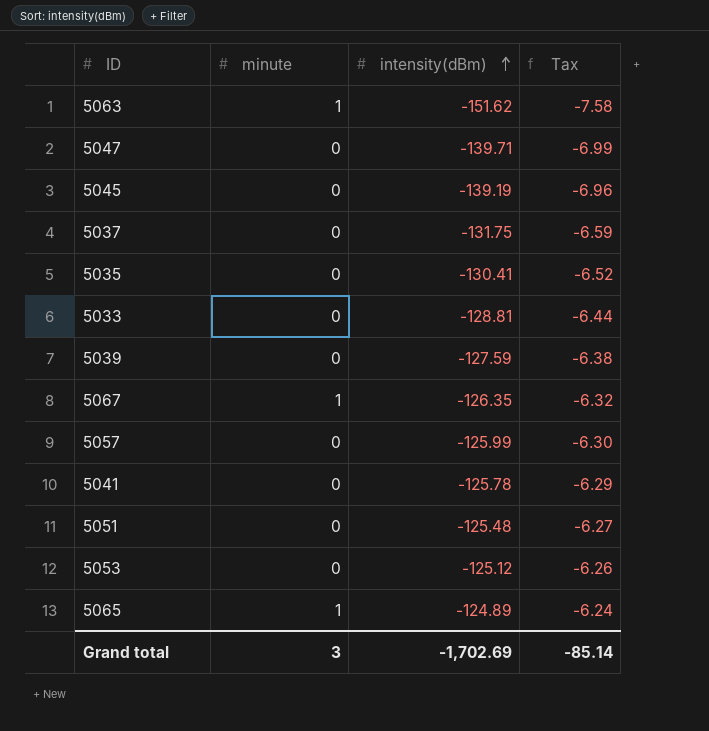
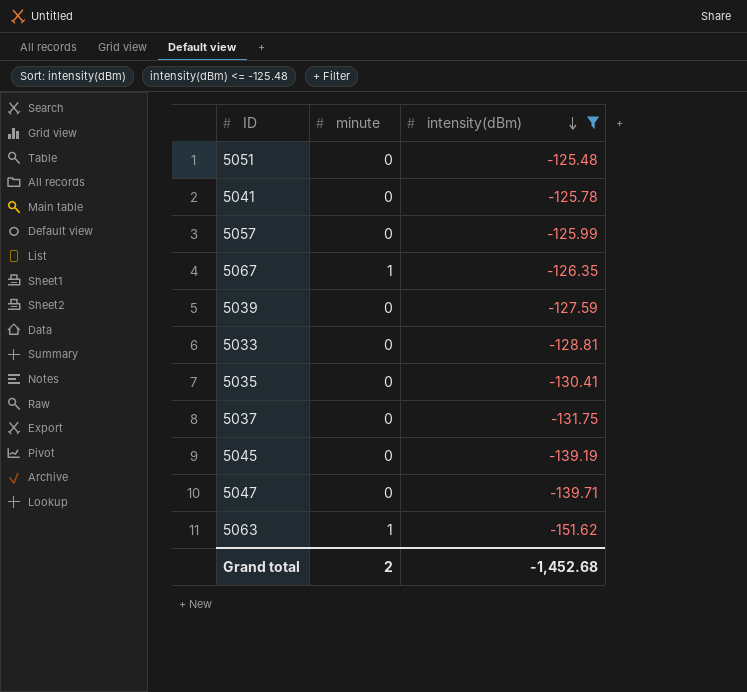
filter: none -> intensity(dBm) <= -125.48
row order: intensity(dBm) ascending -> intensity(dBm) descending
column Tax | formula: [intensity(dBm)] * 0.05 -> none
Grand total | minute: 3 -> 2
Grand total | intensity(dBm): -1,702.69 -> -1,452.68

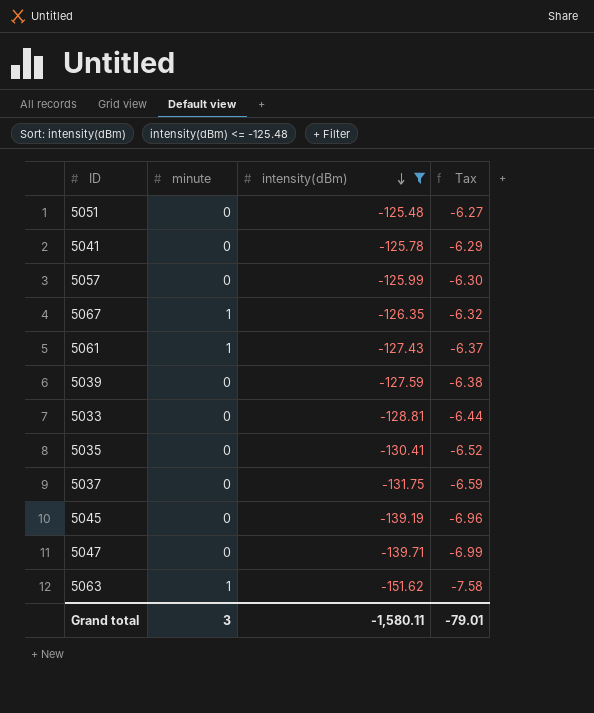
column Tax | formula: none -> [intensity(dBm)] * 0.05
row 5061: none -> 1 | -127.43 | -6.37
Grand total | minute: 2 -> 3
Grand total | intensity(dBm): -1,452.68 -> -1,580.11

